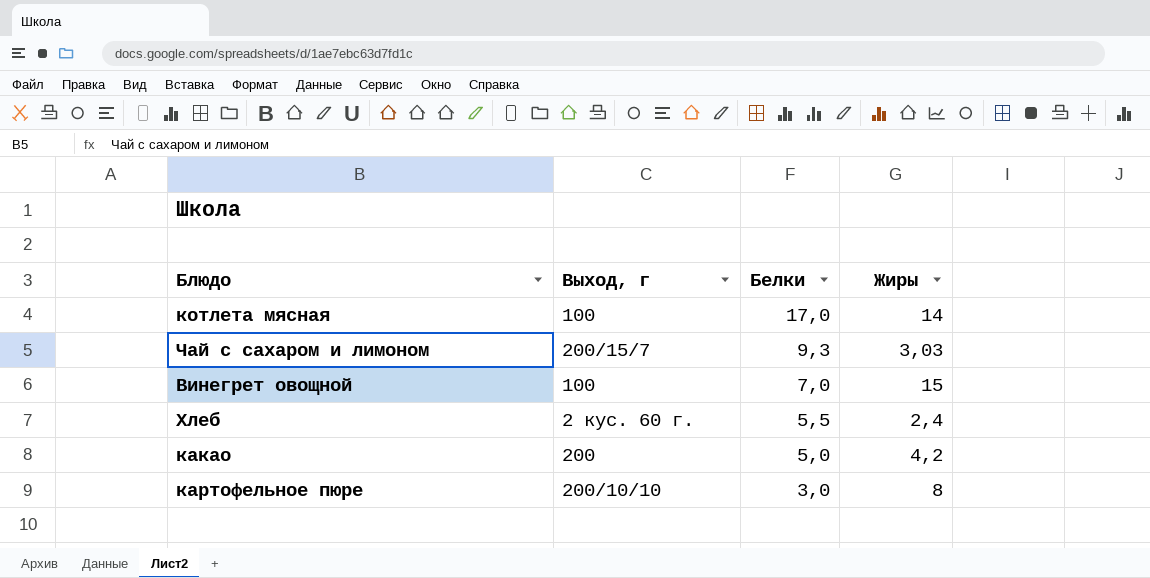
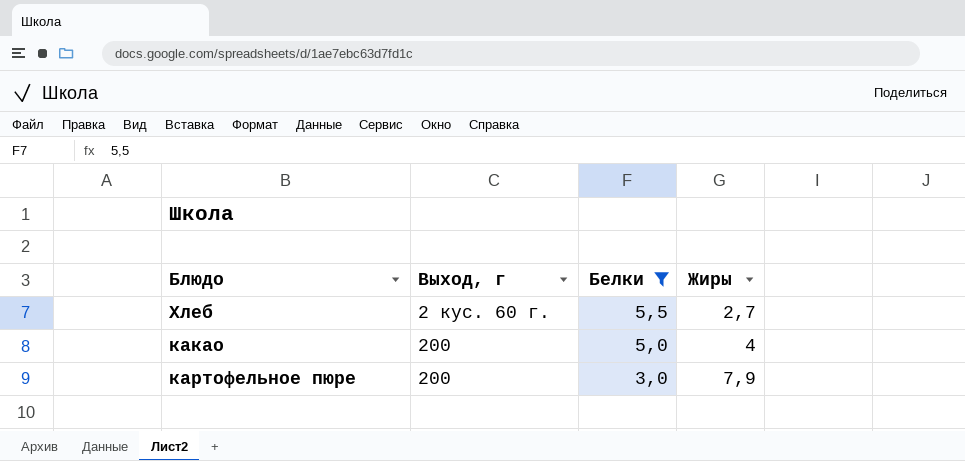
filter: none -> Белки <= 5,5
Хлеб | Жиры: 2,4 -> 2,7
какао | Жиры: 4,2 -> 4
картофельное пюре | Выход, г: 200/10/10 -> 200
картофельное пюре | Жиры: 8 -> 7,9

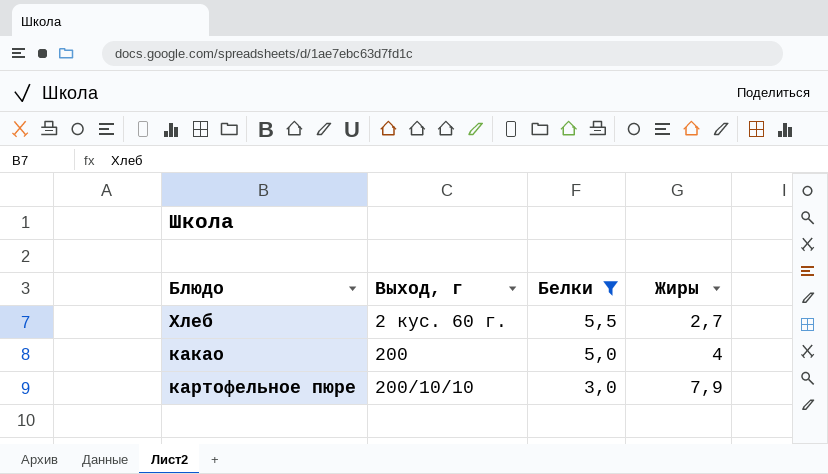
картофельное пюре | Выход, г: 200 -> 200/10/10

